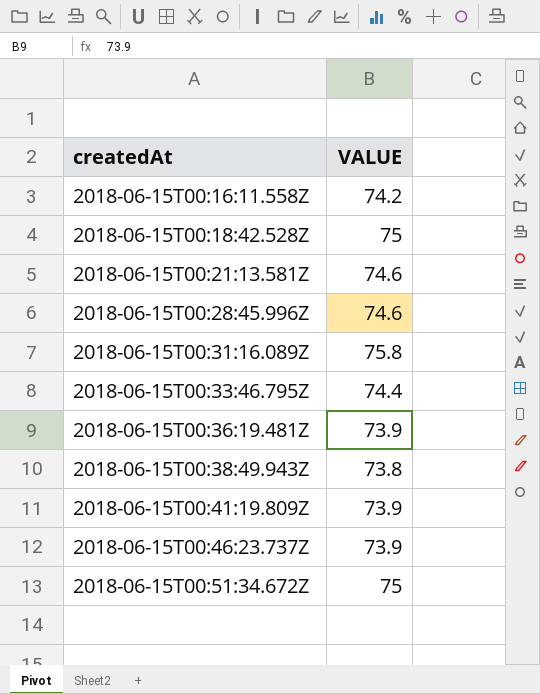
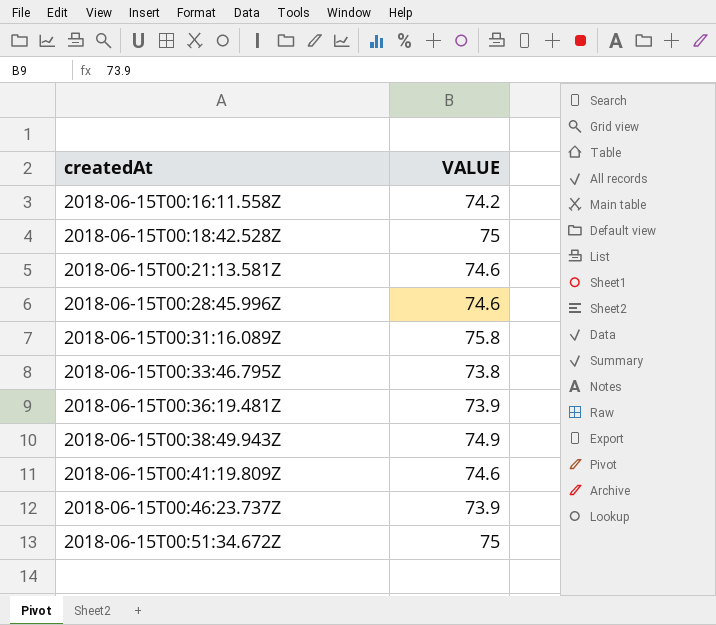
2018-06-15T00:33:46.795Z | VALUE: 74.4 -> 73.8
2018-06-15T00:38:49.943Z | VALUE: 73.8 -> 74.9
2018-06-15T00:41:19.809Z | VALUE: 73.9 -> 74.6

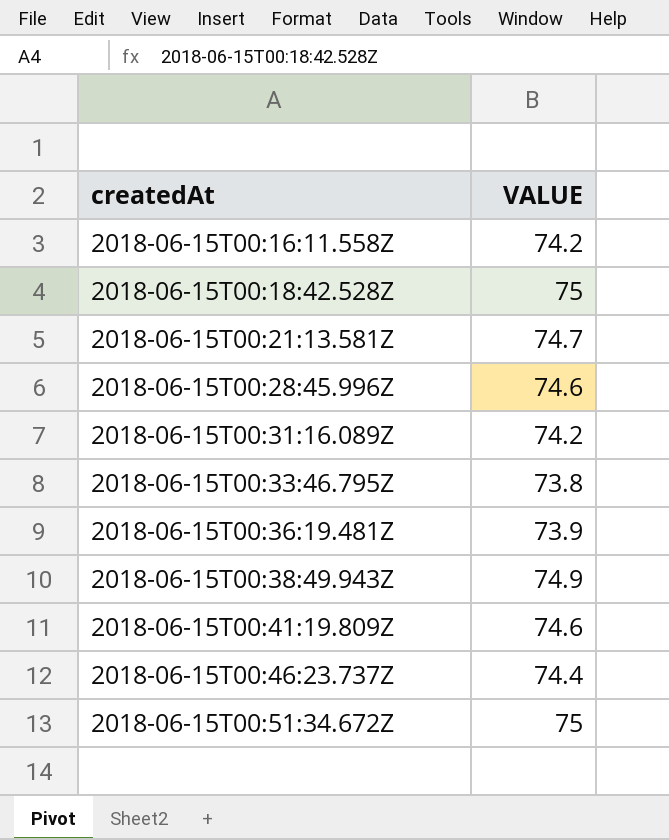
2018-06-15T00:21:13.581Z | VALUE: 74.6 -> 74.7
2018-06-15T00:31:16.089Z | VALUE: 75.8 -> 74.2
2018-06-15T00:46:23.737Z | VALUE: 73.9 -> 74.4

